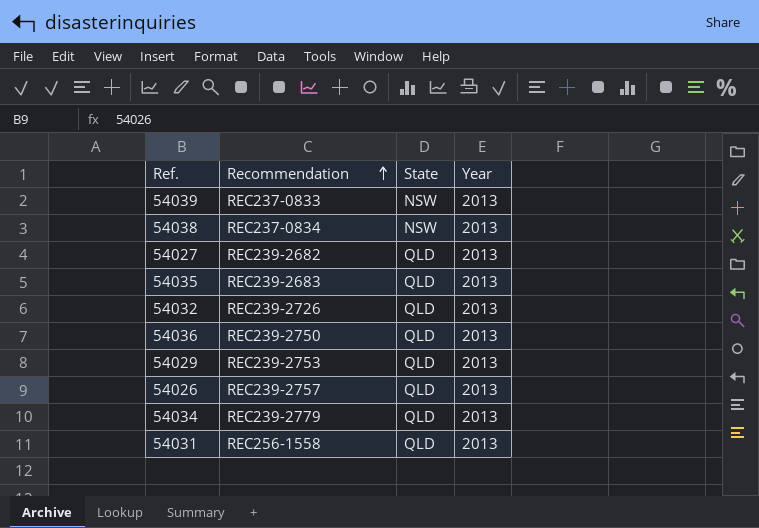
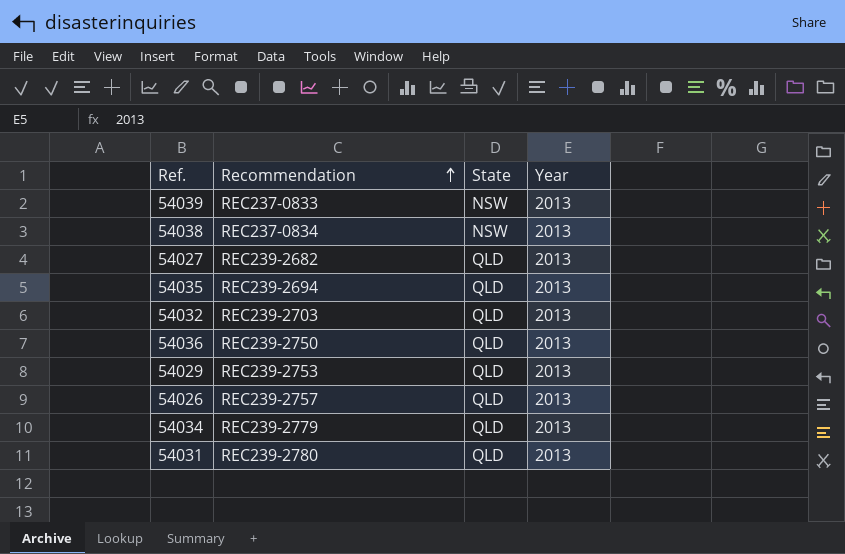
54035 | Recommendation: REC239-2683 -> REC239-2694
54032 | Recommendation: REC239-2726 -> REC239-2703
54031 | Recommendation: REC256-1558 -> REC239-2780

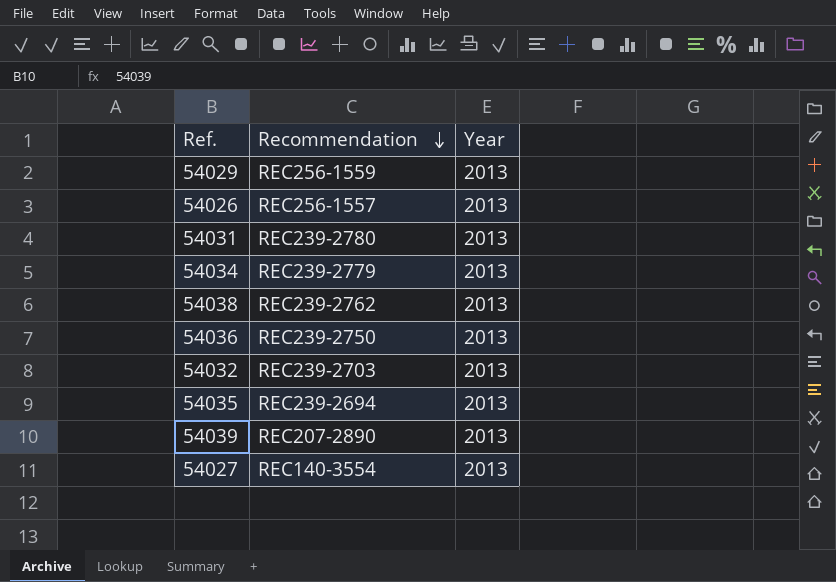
row order: Recommendation ascending -> Recommendation descending
column State | position: 3 -> none
54029 | Recommendation: REC239-2753 -> REC256-1559
54026 | Recommendation: REC239-2757 -> REC256-1557
54038 | Recommendation: REC237-0834 -> REC239-2762
54039 | Recommendation: REC237-0833 -> REC207-2890
54027 | Recommendation: REC239-2682 -> REC140-3554

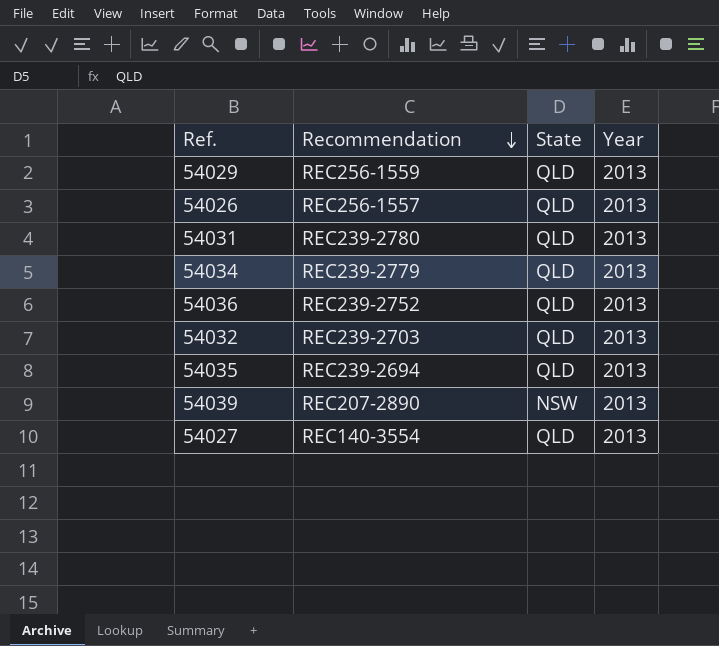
column State | position: none -> 3
row 54038: REC239-2762 | 2013 -> none
54036 | Recommendation: REC239-2750 -> REC239-2752

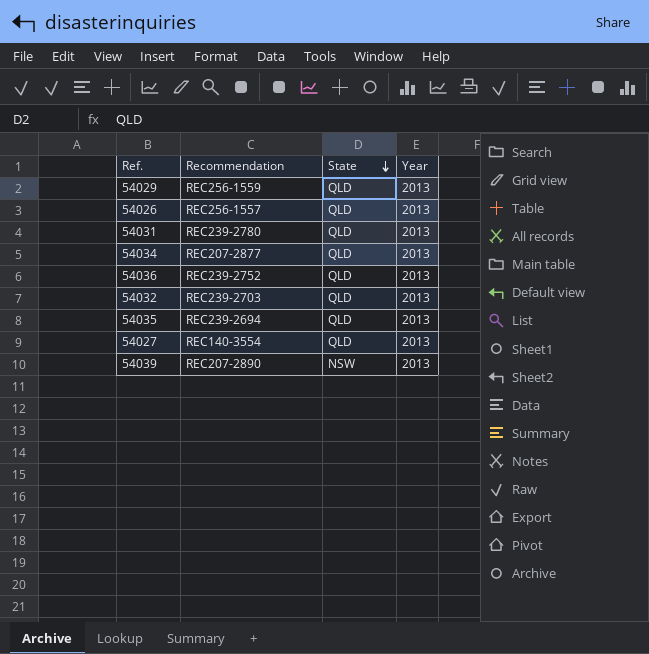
row order: Recommendation descending -> State descending
54034 | Recommendation: REC239-2779 -> REC207-2877

